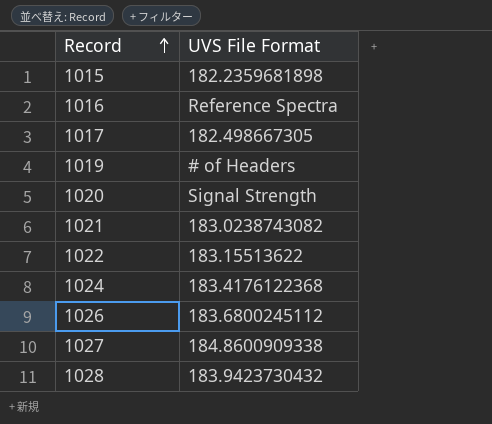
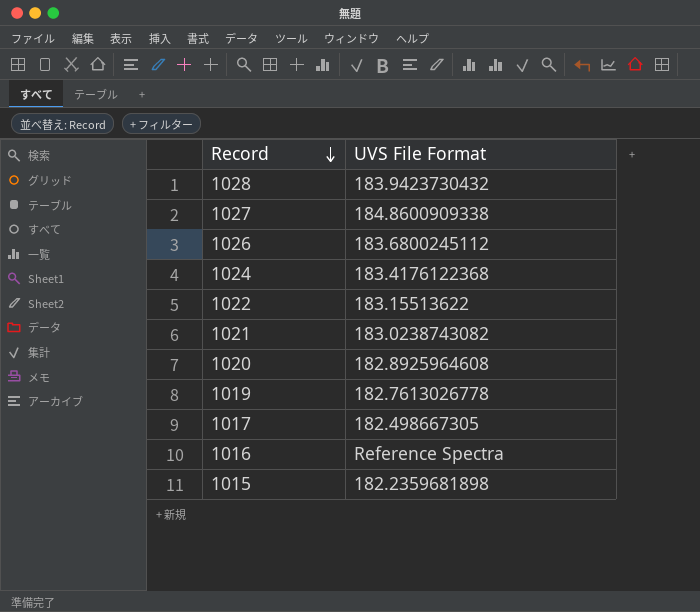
row order: Record ascending -> Record descending
1020 | UVS File Format: Signal Strength -> 182.8925964608
1019 | UVS File Format: # of Headers -> 182.7613026778

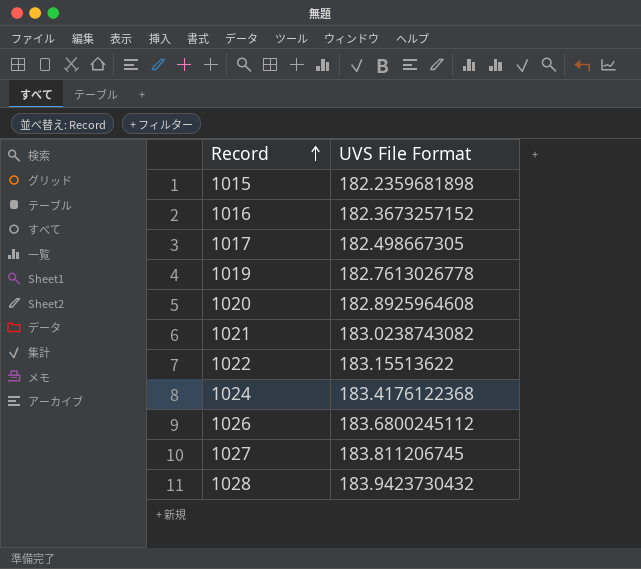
row order: Record descending -> Record ascending
1016 | UVS File Format: Reference Spectra -> 182.3673257152
1027 | UVS File Format: 184.8600909338 -> 183.811206745

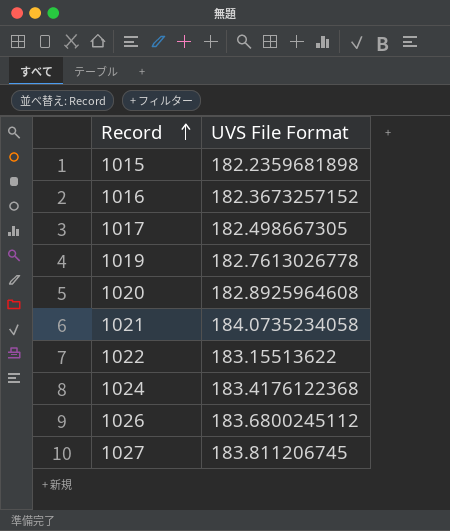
row 1028: 183.9423730432 -> none
1021 | UVS File Format: 183.0238743082 -> 184.0735234058

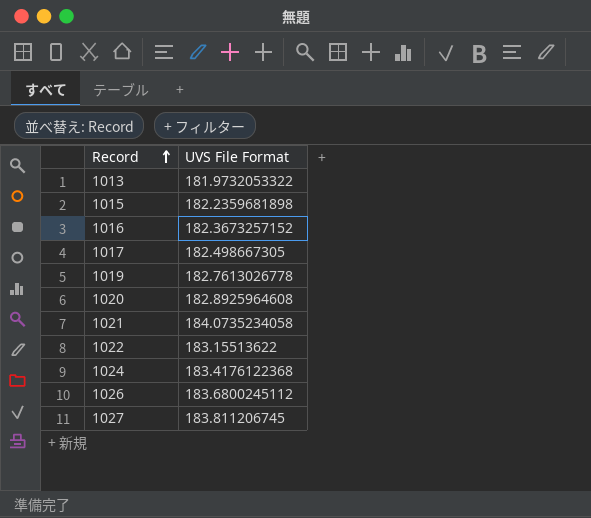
row 1013: none -> 181.9732053322

